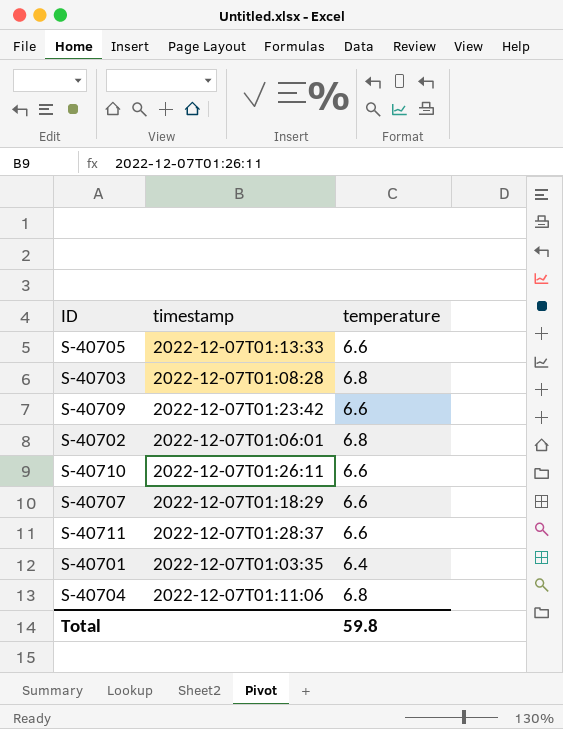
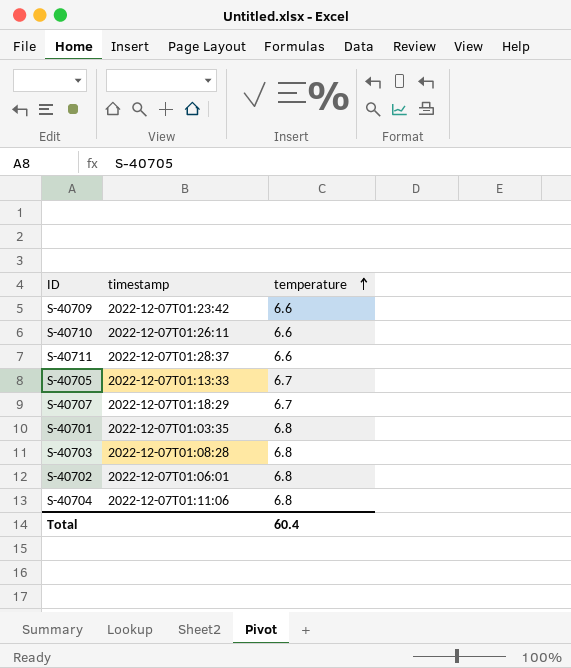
row order: none -> temperature ascending
S-40705 | temperature: 6.6 -> 6.7
S-40707 | temperature: 6.6 -> 6.7
S-40701 | temperature: 6.4 -> 6.8
Total | temperature: 59.8 -> 60.4

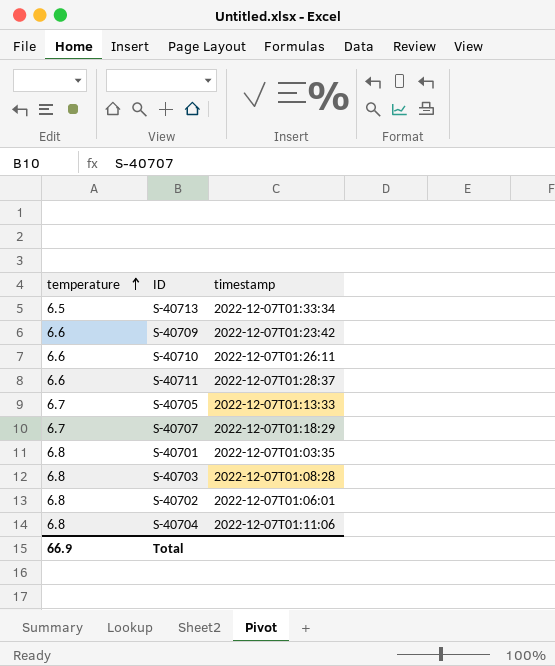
column temperature | position: 3 -> 1
row S-40713: none -> 6.5 | 2022-12-07T01:33:34
Total | temperature: 60.4 -> 66.9

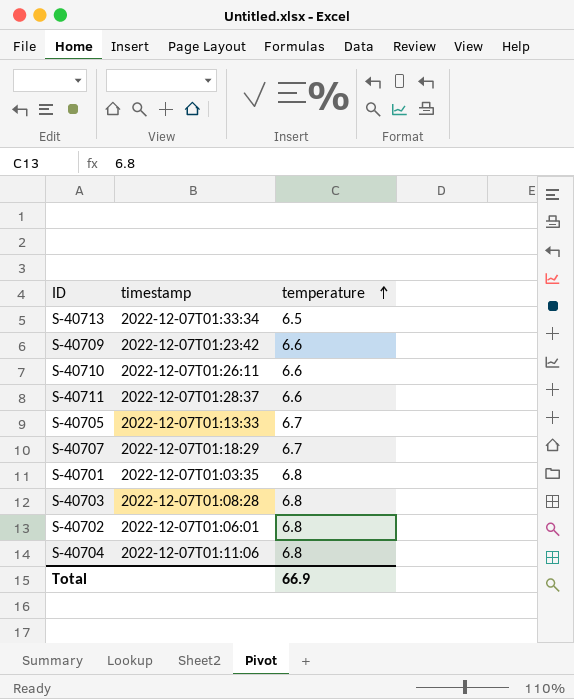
column temperature | position: 1 -> 3

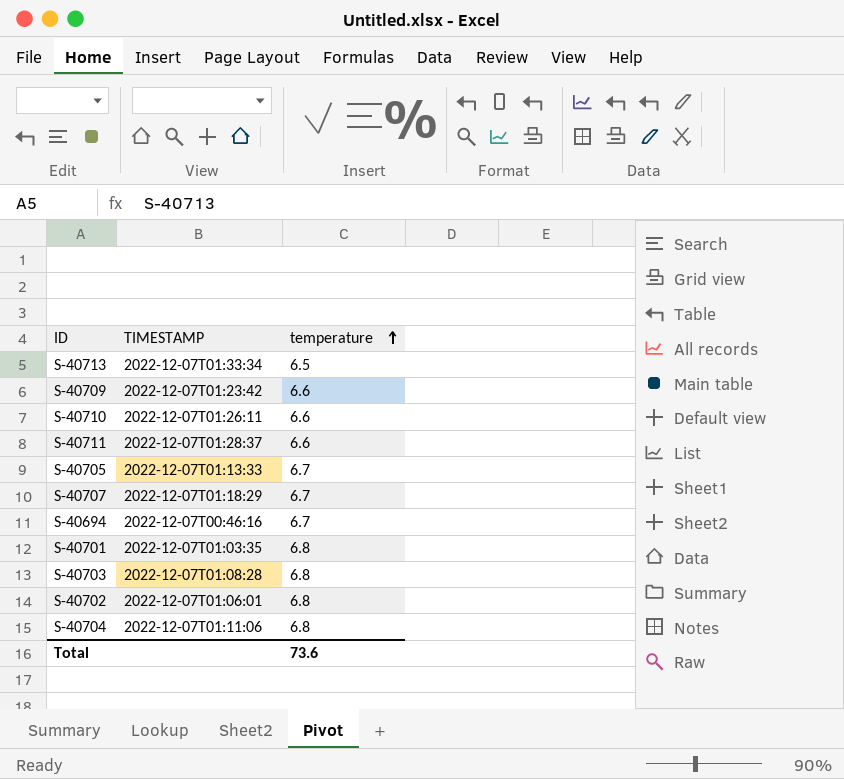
column name: timestamp -> TIMESTAMP
row S-40694: none -> 2022-12-07T00:46:16 | 6.7
Total | temperature: 66.9 -> 73.6

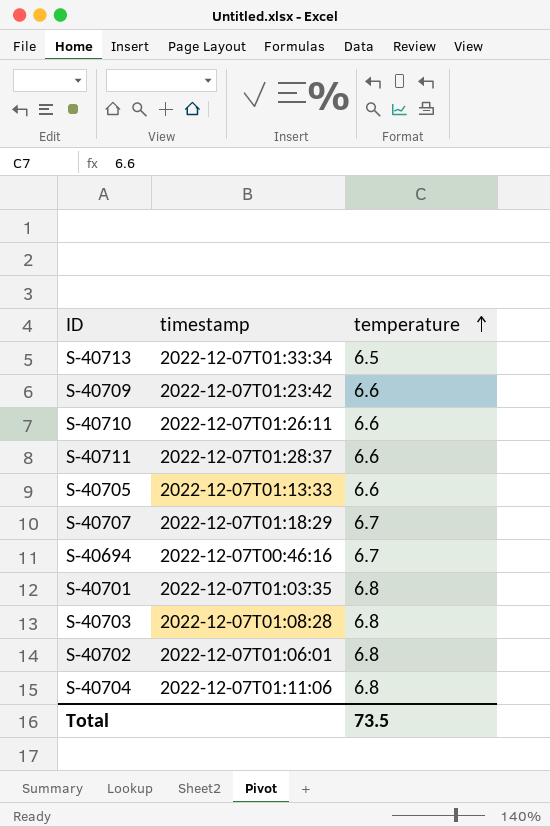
column name: TIMESTAMP -> timestamp
S-40705 | temperature: 6.7 -> 6.6
Total | temperature: 73.6 -> 73.5

